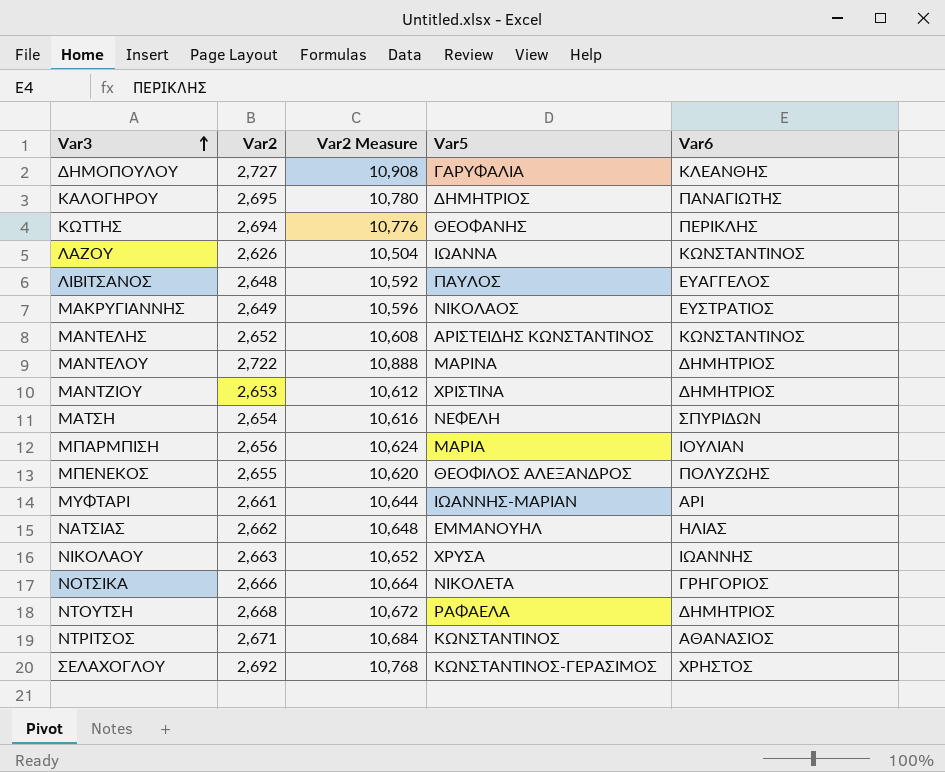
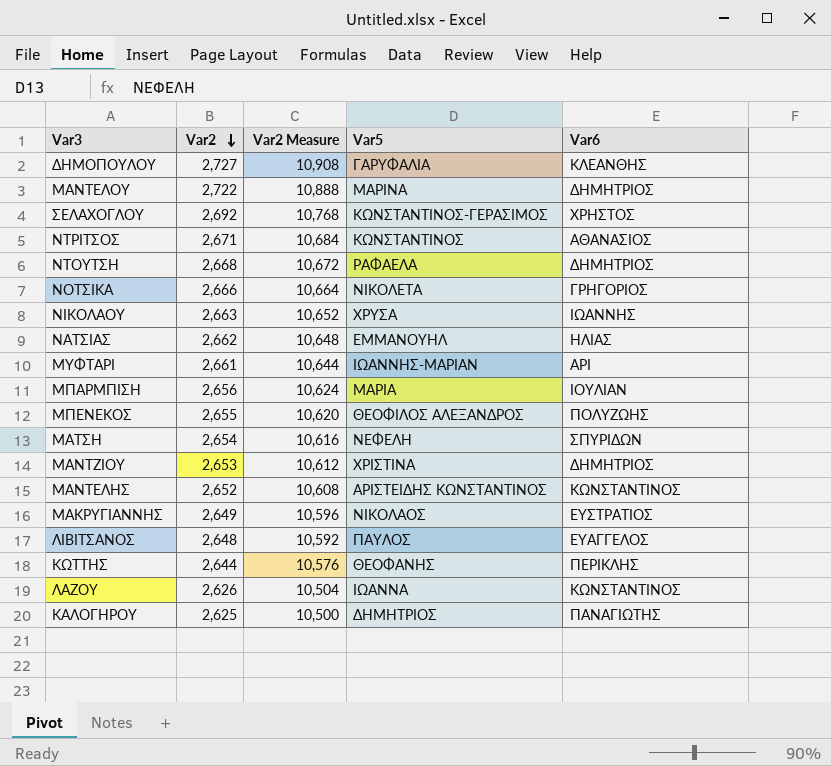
row order: Var3 ascending -> Var2 descending
ΚΩΤΤΗΣ | Var2: 2,694 -> 2,644
ΚΩΤΤΗΣ | Var2 Measure: 10,776 -> 10,576
ΚΑΛΟΓΗΡΟΥ | Var2: 2,695 -> 2,625
ΚΑΛΟΓΗΡΟΥ | Var2 Measure: 10,780 -> 10,500

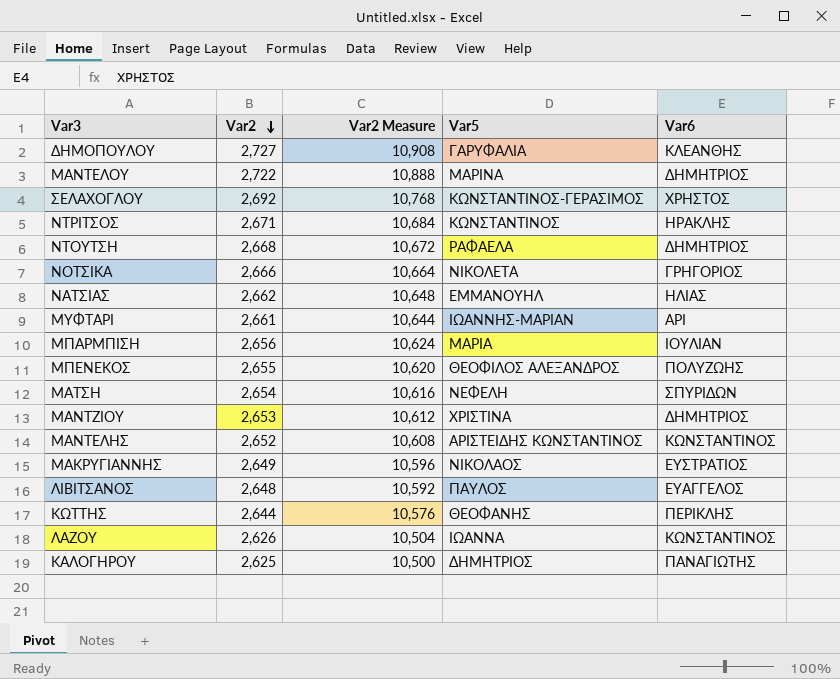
row ΝΙΚΟΛΑΟΥ: 2,663 | 10,652 | ΧΡΥΣΑ | ΙΩΑΝΝΗΣ -> none
ΝΤΡΙΤΣΟΣ | Var6: ΑΘΑΝΑΣΙΟΣ -> ΗΡΑΚΛΗΣ

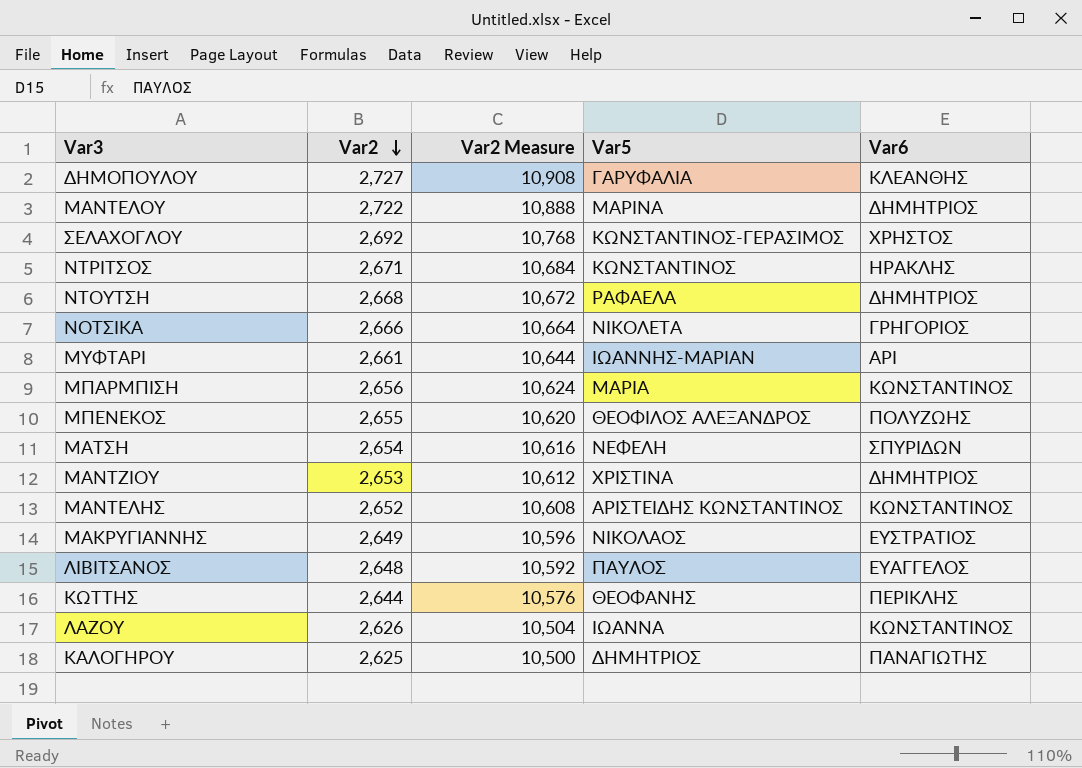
row ΝΑΤΣΙΑΣ: 2,662 | 10,648 | ΕΜΜΑΝΟΥΗΛ | ΗΛΙΑΣ -> none
ΜΠΑΡΜΠΙΣΗ | Var6: ΙΟΥΛΙΑΝ -> ΚΩΝΣΤΑΝΤΙΝΟΣ

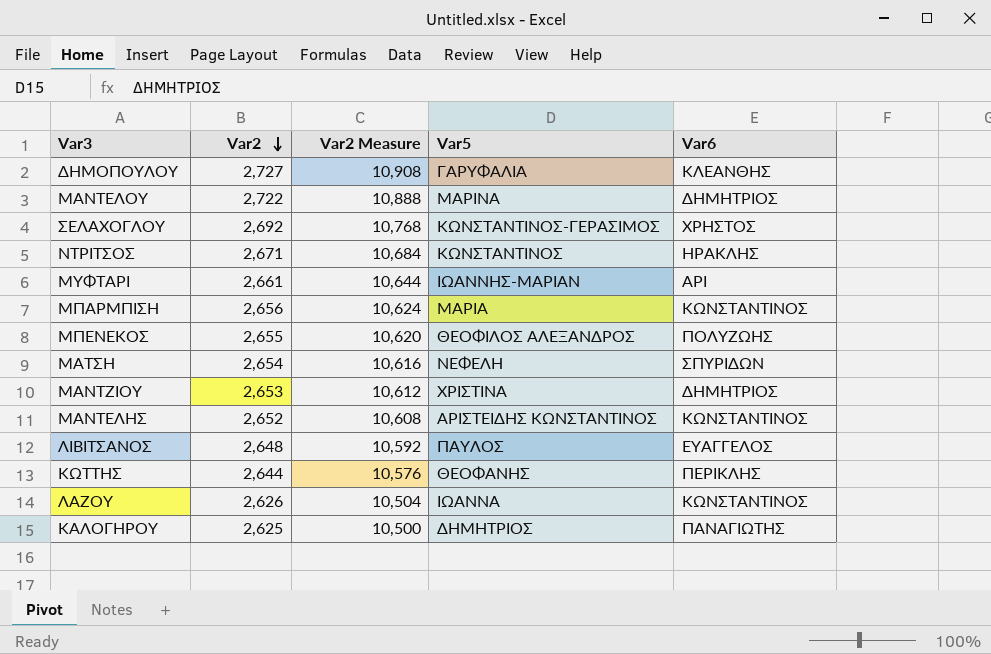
row ΝΤΟΥΤΣΗ: 2,668 | 10,672 | ΡΑΦΑΕΛΑ | ΔΗΜΗΤΡΙΟΣ -> none
row ΝΟΤΣΙΚΑ: 2,666 | 10,664 | ΝΙΚΟΛΕΤΑ | ΓΡΗΓΟΡΙΟΣ -> none
row ΜΑΚΡΥΓΙΑΝΝΗΣ: 2,649 | 10,596 | ΝΙΚΟΛΑΟΣ | ΕΥΣΤΡΑΤΙΟΣ -> none

